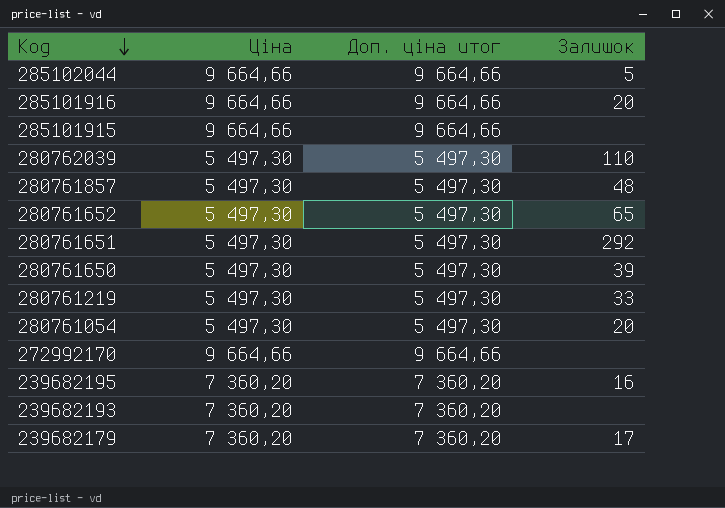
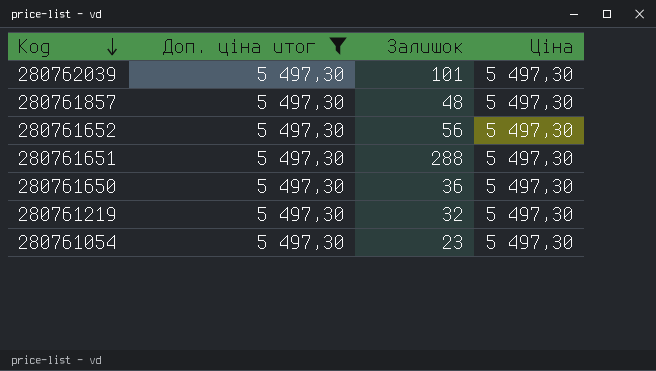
filter: none -> Доп. ціна итог = 5 497,30
column Ціна | position: 2 -> 4
280762039 | Залишок: 110 -> 101
280761652 | Залишок: 65 -> 56
280761651 | Залишок: 292 -> 288
280761650 | Залишок: 39 -> 36
280761219 | Залишок: 33 -> 32
280761054 | Залишок: 20 -> 23

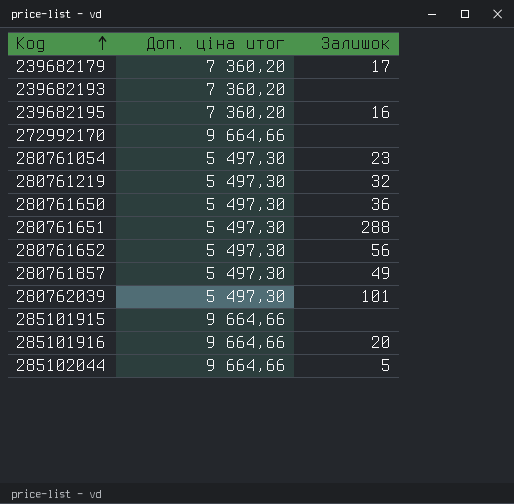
filter: Доп. ціна итог = 5 497,30 -> none
row order: Код descending -> Код ascending
column Ціна | position: 4 -> none
280761857 | Залишок: 48 -> 49

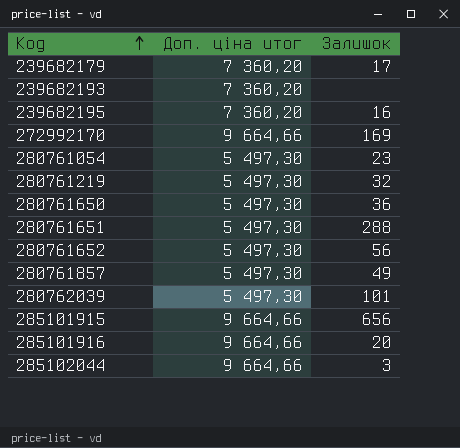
272992170 | Залишок: none -> 169
285101915 | Залишок: none -> 656
285102044 | Залишок: 5 -> 3

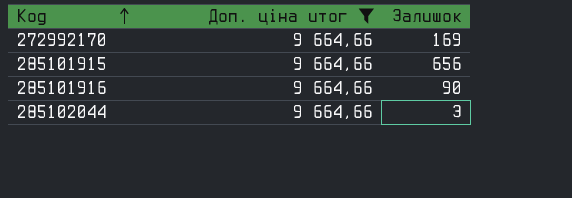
filter: none -> Доп. ціна итог = 9 664,66
285101916 | Залишок: 20 -> 90

